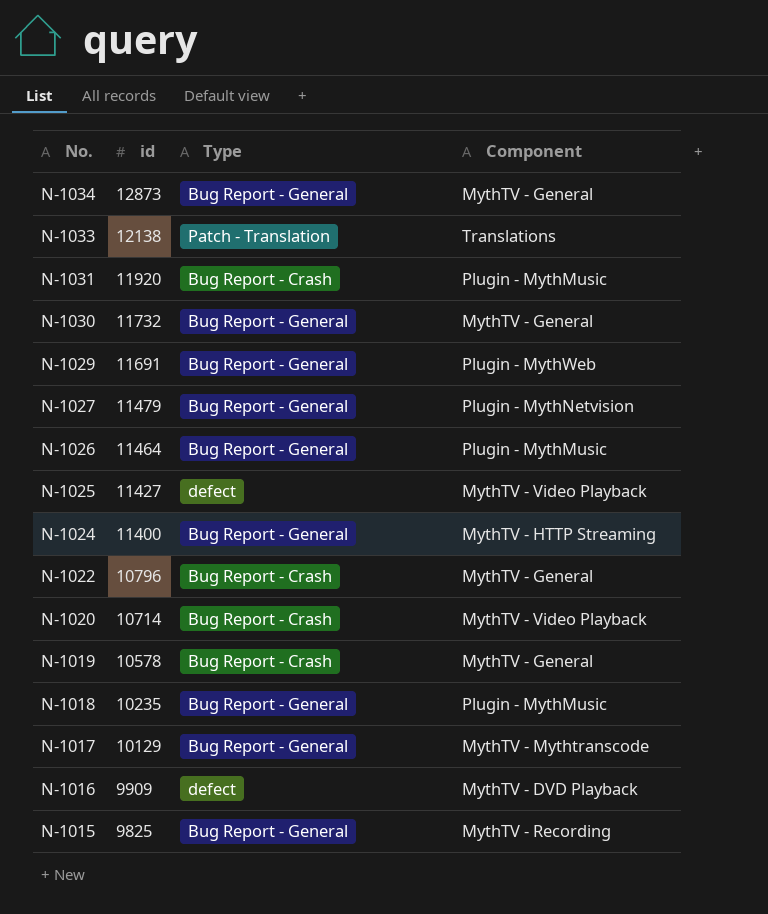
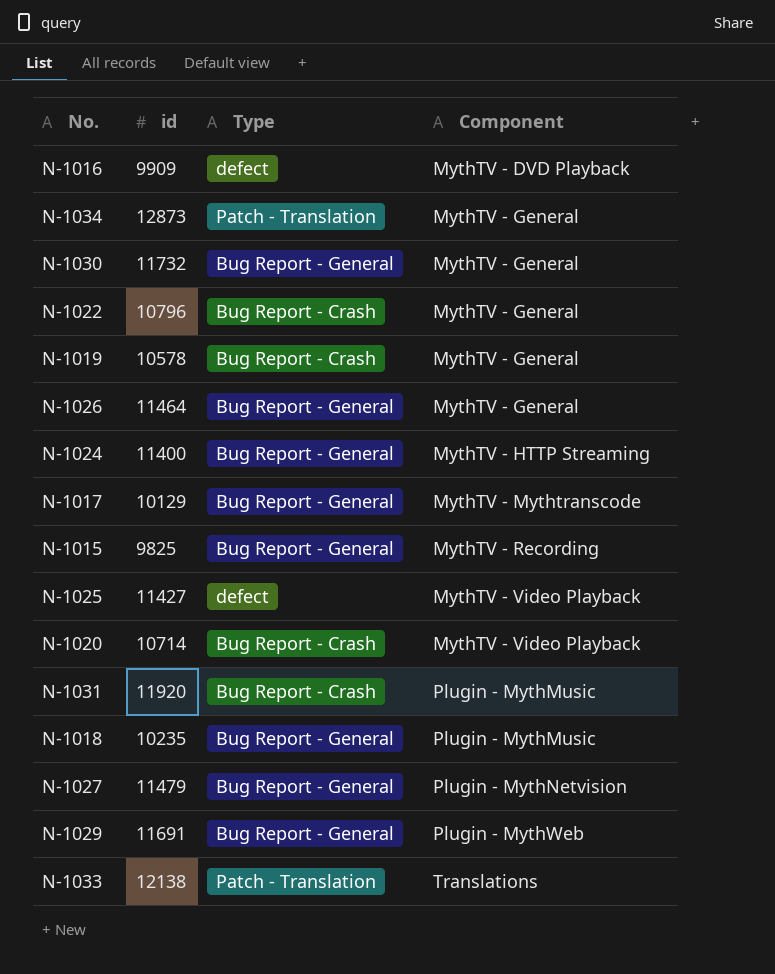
row order: No. descending -> Component ascending
N-1034 | Type: Bug Report - General -> Patch - Translation
N-1026 | Component: Plugin - MythMusic -> MythTV - General

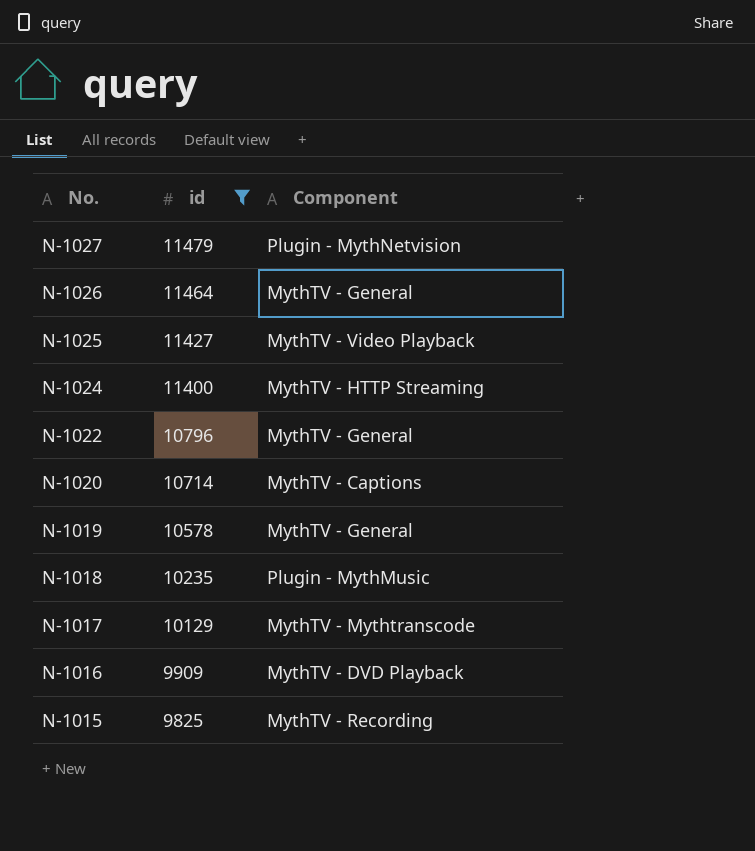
filter: none -> id <= 11479
row order: Component ascending -> No. descending
column Type | position: 3 -> none
N-1020 | Component: MythTV - Video Playback -> MythTV - Captions

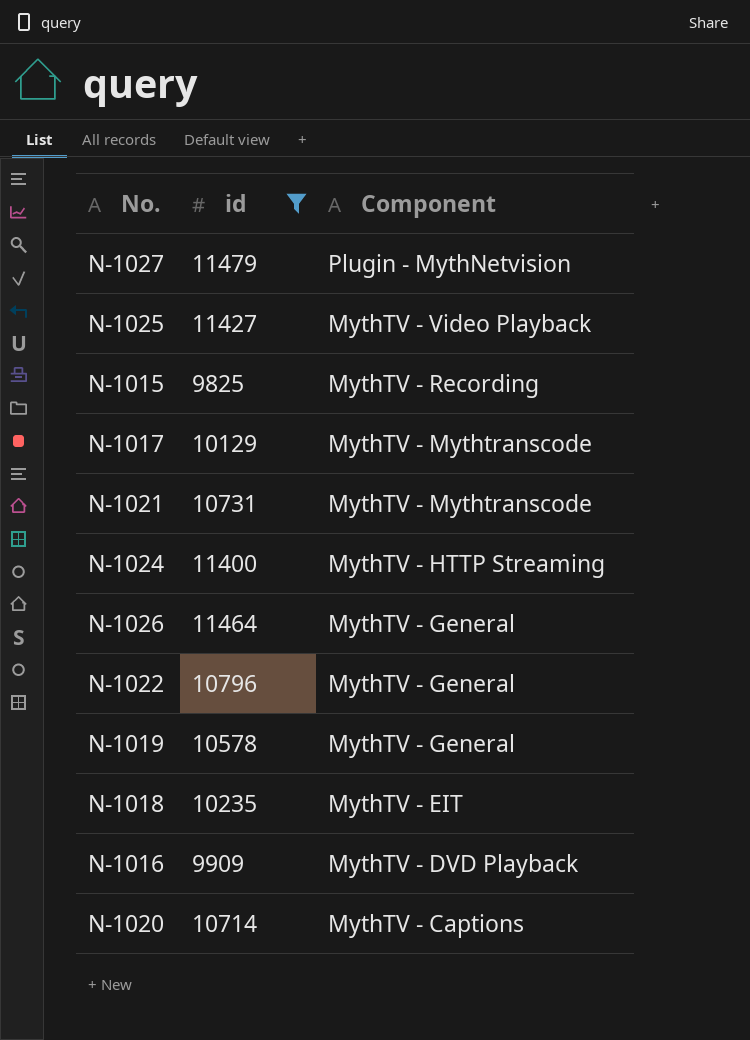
row order: No. descending -> Component descending
row N-1021: none -> 10731 | MythTV - Mythtranscode
N-1018 | Component: Plugin - MythMusic -> MythTV - EIT

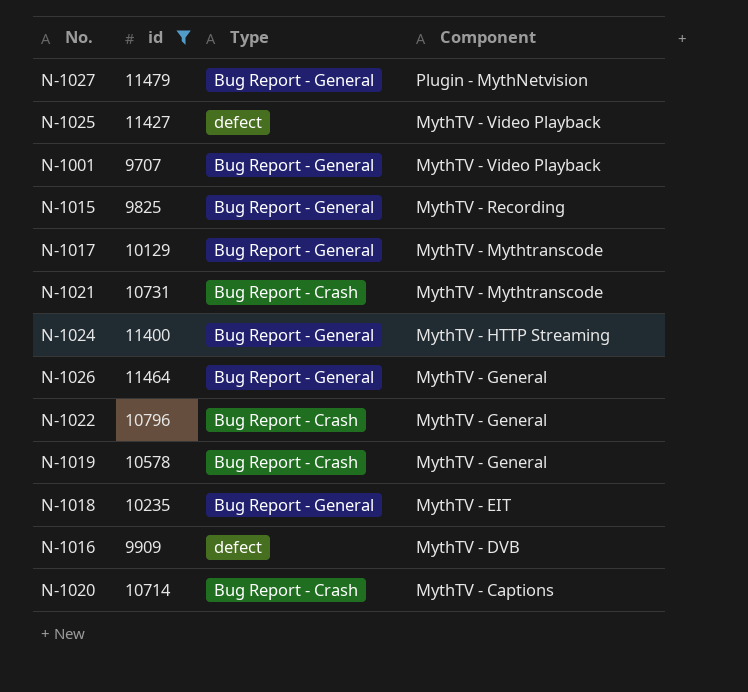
column Type | position: none -> 3
row N-1001: none -> 9707 | Bug Report - General | MythTV - Video Playback
N-1016 | Component: MythTV - DVD Playback -> MythTV - DVB

